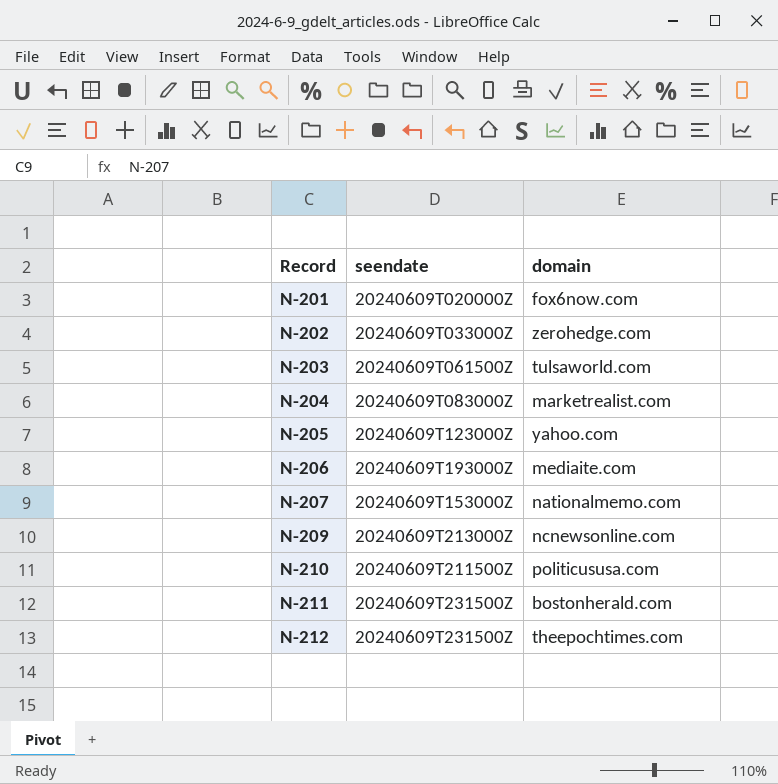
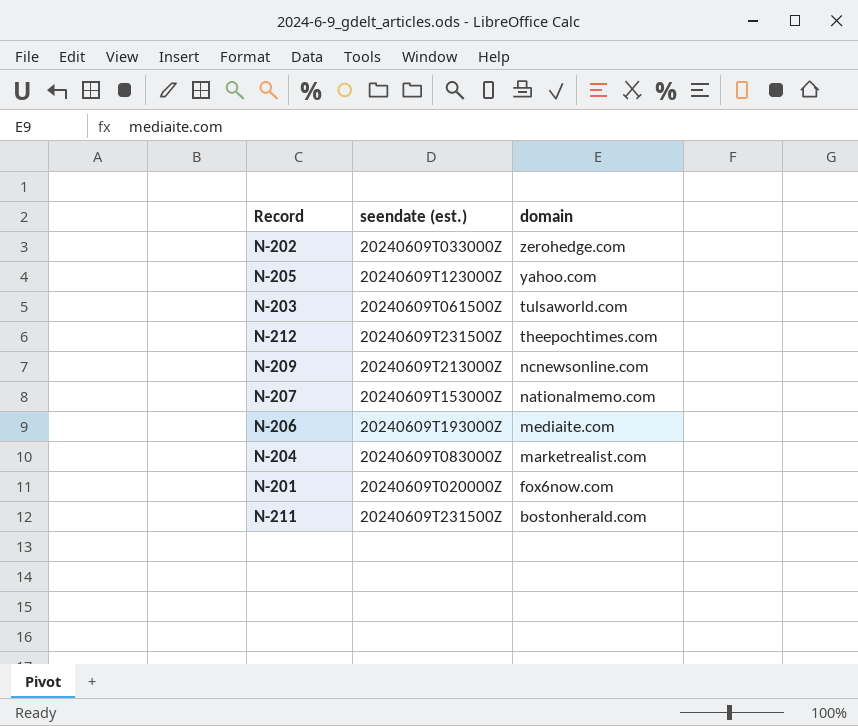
row order: Record ascending -> domain descending
column name: seendate -> seendate (est.)
row N-210: 20240609T211500Z | politicususa.com -> none

